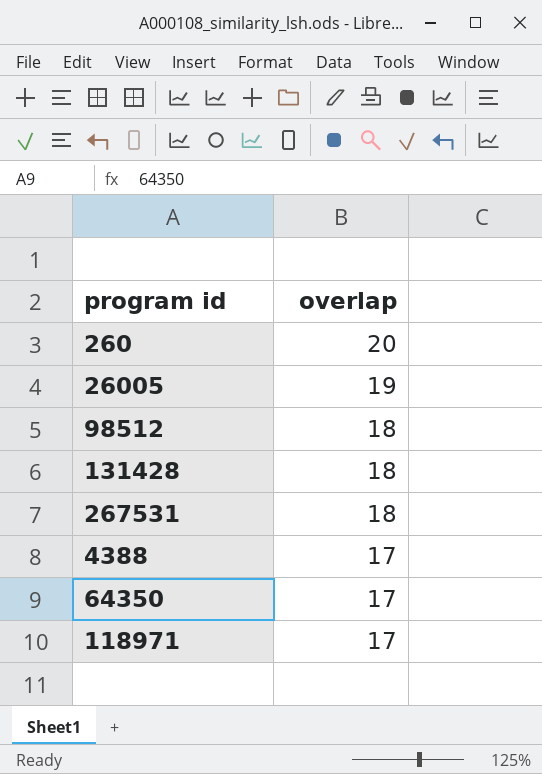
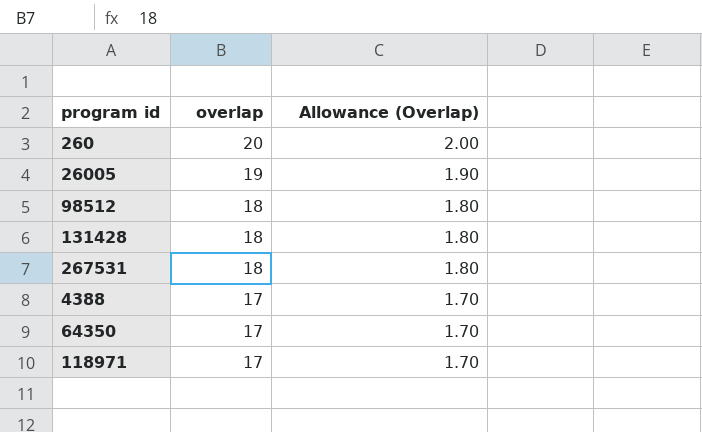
column Allowance (Overlap) | formula: none -> [overlap] * 0.1

